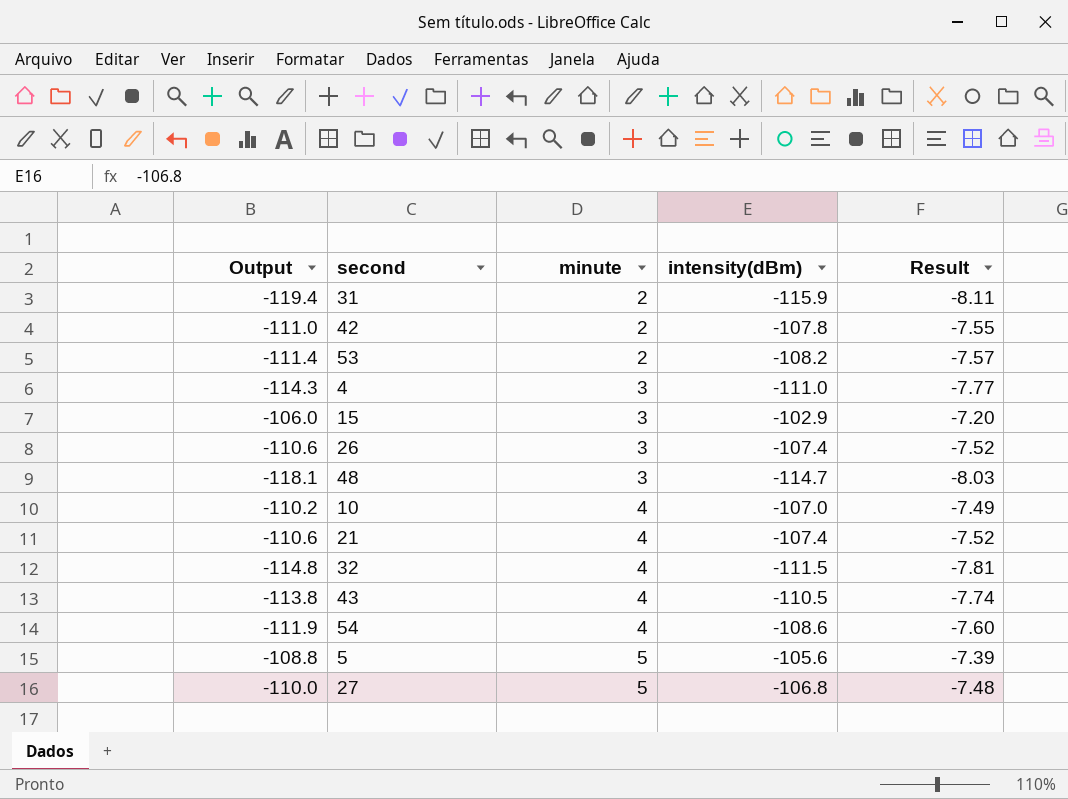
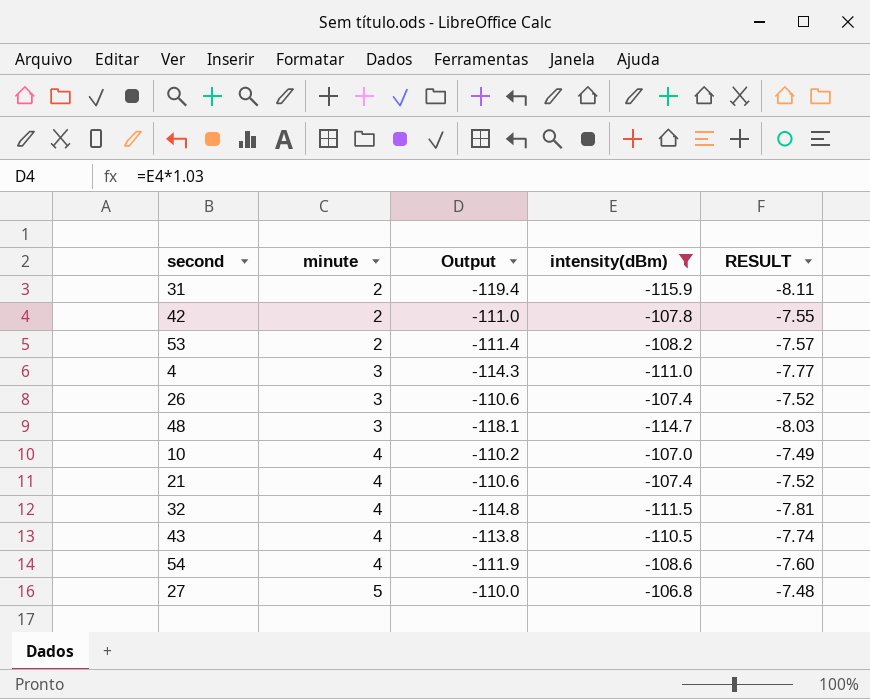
filter: none -> intensity(dBm) <= -106.8
column Output | position: 1 -> 3
column name: Result -> RESULT

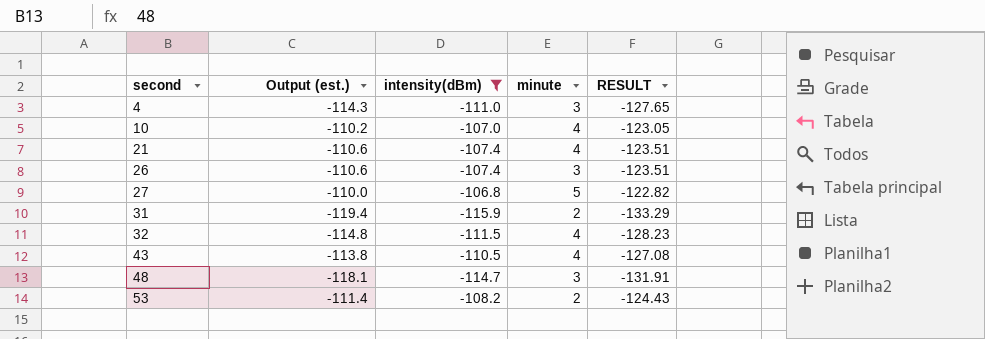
row order: minute ascending -> second ascending
column name: Output -> Output (est.)
column minute | position: 2 -> 4
column RESULT | formula: [intensity(dBm)] * 0.07 -> [intensity(dBm)] * 1.15
row 42: 2 | -111.0 | -107.8 | -7.55 -> none
row 54: 4 | -111.9 | -108.6 | -7.60 -> none

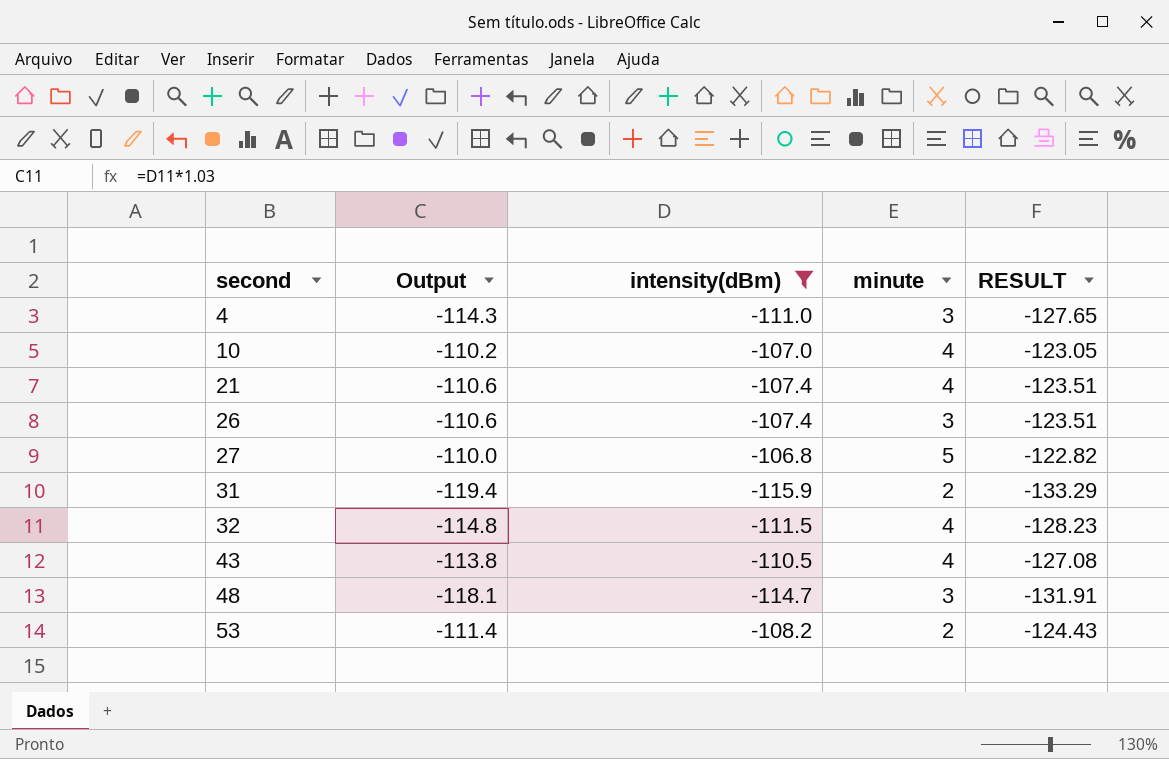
column name: Output (est.) -> Output

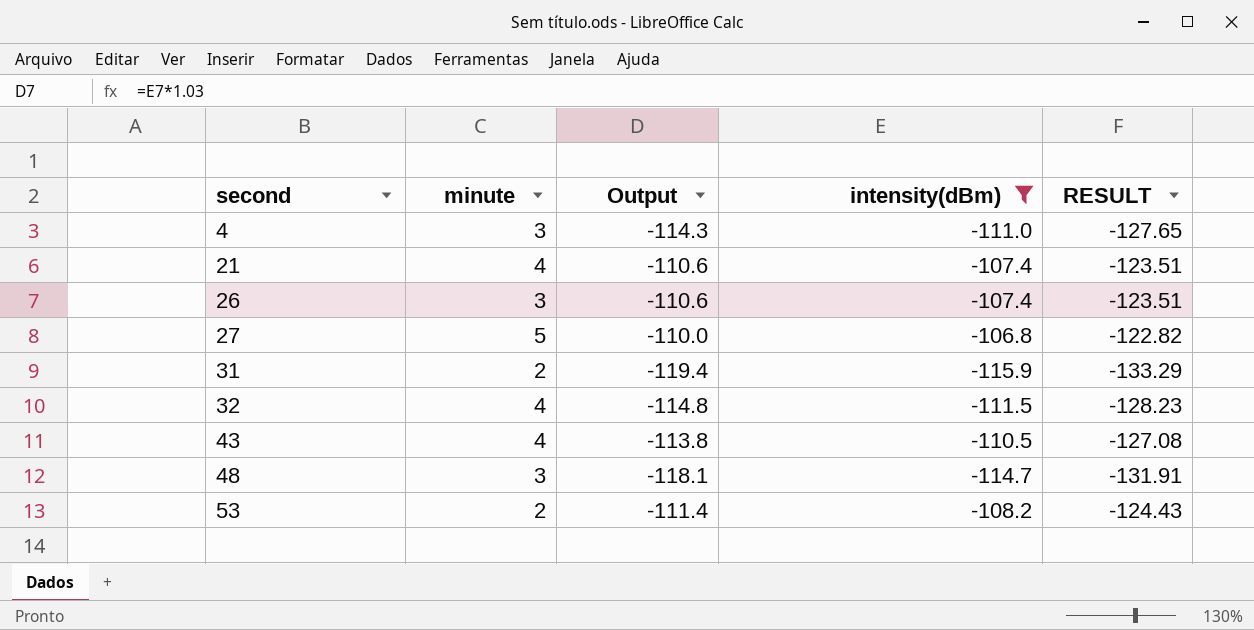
column minute | position: 4 -> 2
row 10: -110.2 | -107.0 | 4 | -123.05 -> none

